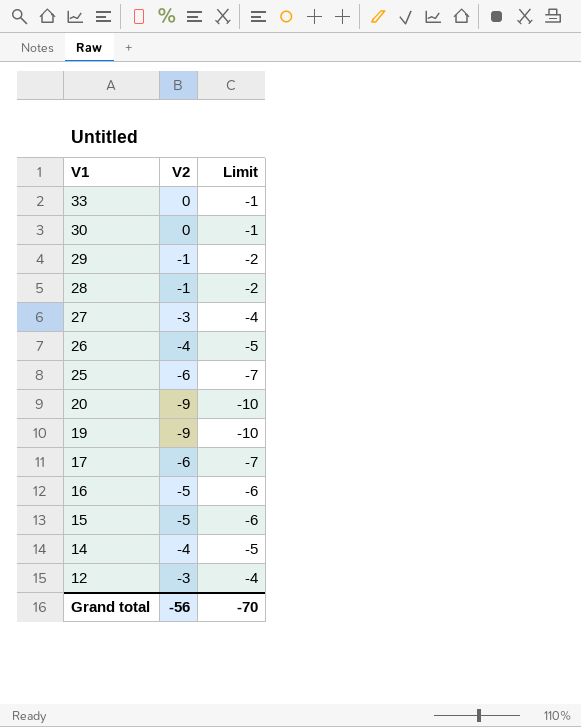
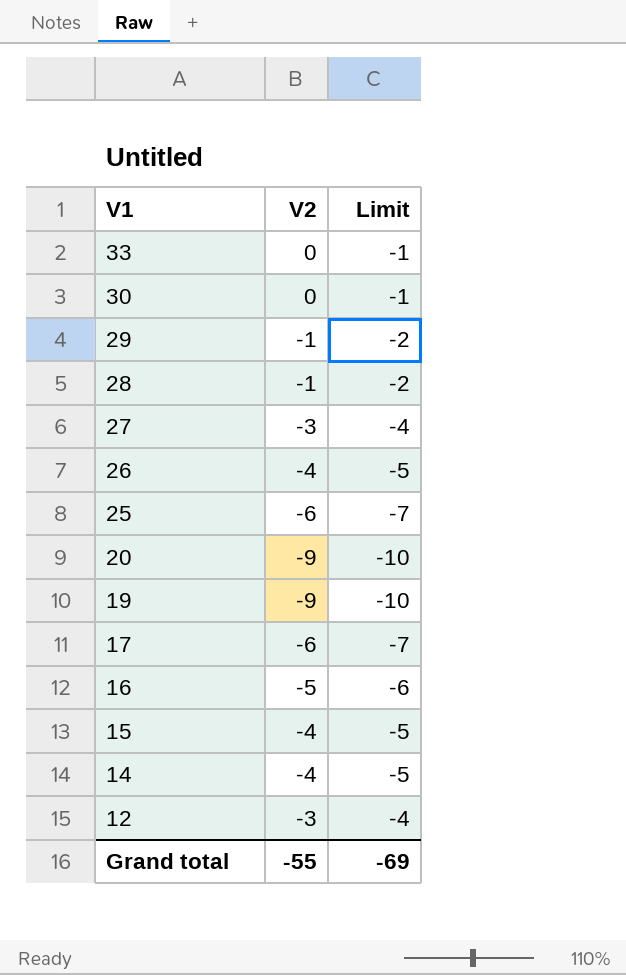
15 | V2: -5 -> -4
15 | Limit: -6 -> -5
Grand total | V2: -56 -> -55
Grand total | Limit: -70 -> -69

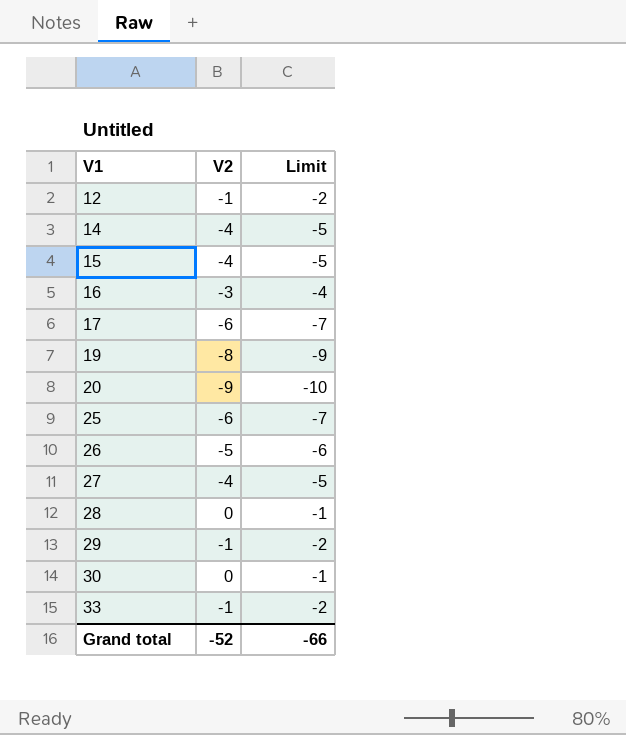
row order: V1 descending -> V1 ascending
12 | V2: -3 -> -1
12 | Limit: -4 -> -2
16 | V2: -5 -> -3
16 | Limit: -6 -> -4
19 | V2: -9 -> -8
19 | Limit: -10 -> -9
26 | V2: -4 -> -5
26 | Limit: -5 -> -6
27 | V2: -3 -> -4
27 | Limit: -4 -> -5
28 | V2: -1 -> 0
28 | Limit: -2 -> -1
33 | V2: 0 -> -1
33 | Limit: -1 -> -2
Grand total | V2: -55 -> -52
Grand total | Limit: -69 -> -66

